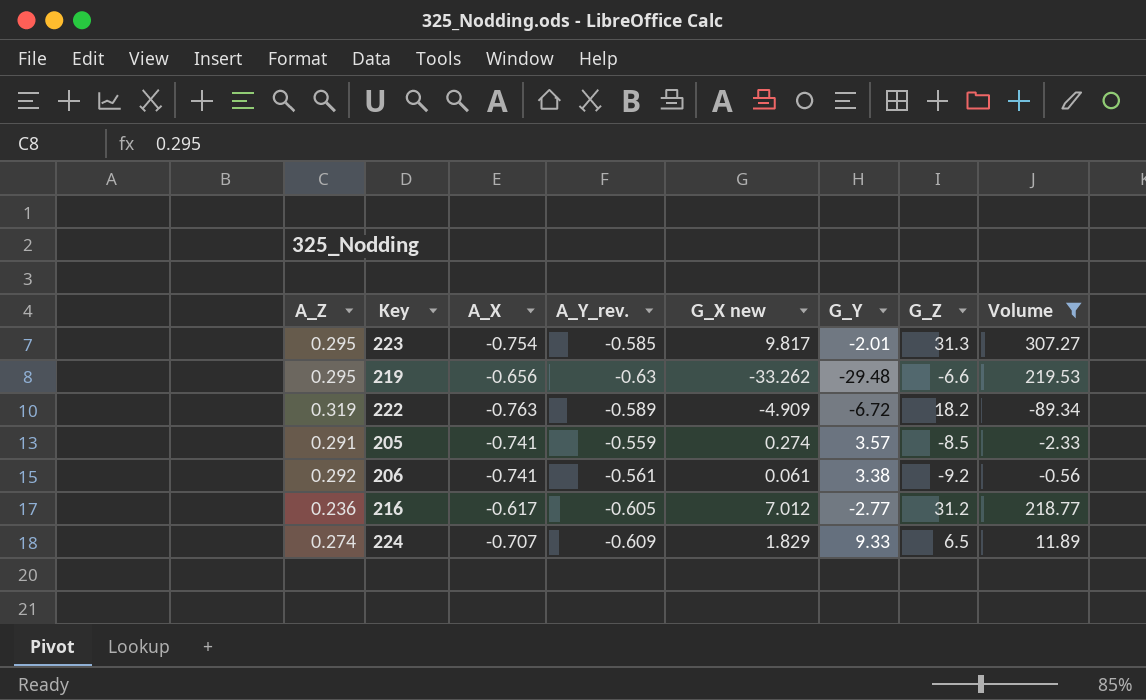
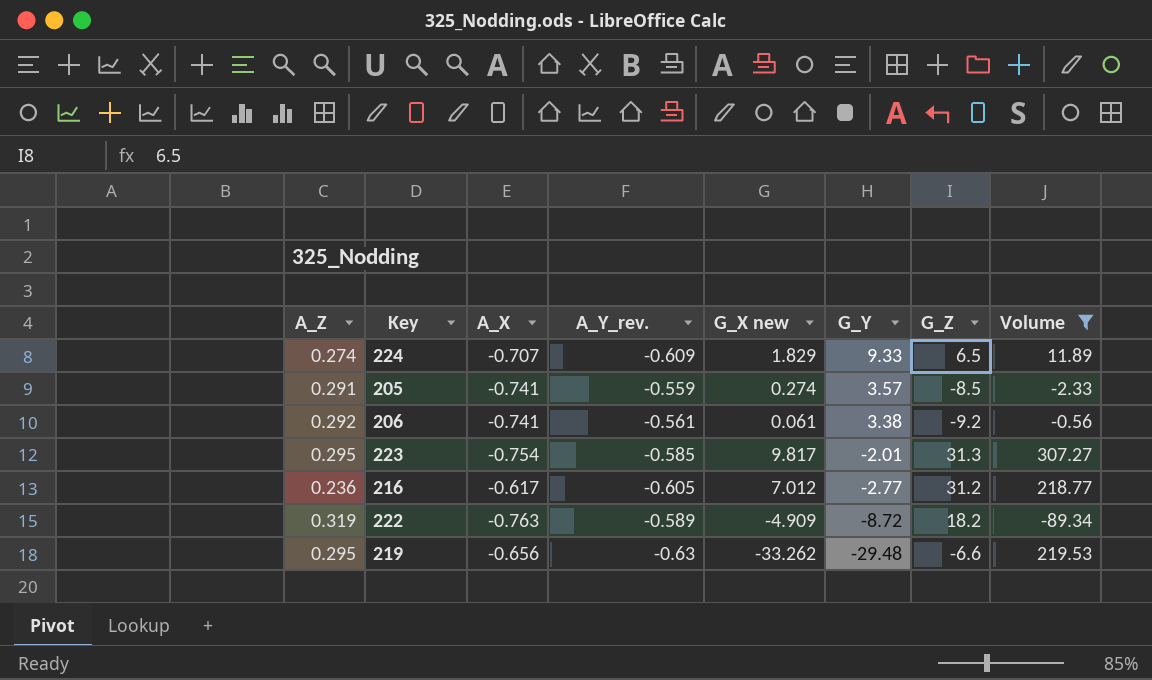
row order: none -> G_Y descending
222 | G_Y: -6.72 -> -8.72

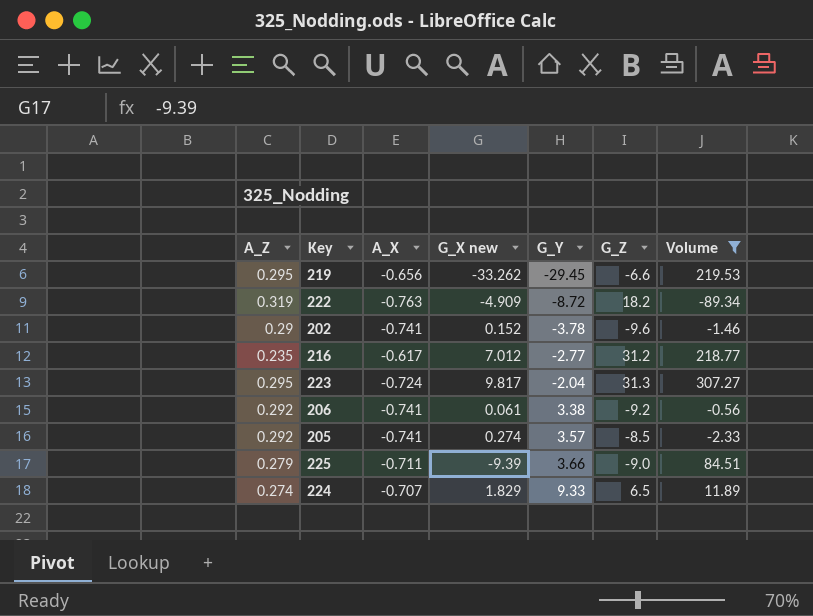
row order: G_Y descending -> G_Y ascending
column A_Y_rev. | position: 4 -> none
219 | G_Y: -29.48 -> -29.45
row 202: none -> 0.29 | -0.741 | 0.152 | -3.78 | -9.6 | -1.46
216 | A_Z: 0.236 -> 0.235
223 | A_X: -0.754 -> -0.724
223 | G_Y: -2.01 -> -2.04
205 | A_Z: 0.291 -> 0.292
row 225: none -> 0.279 | -0.711 | -9.39 | 3.66 | -9.0 | 84.51

